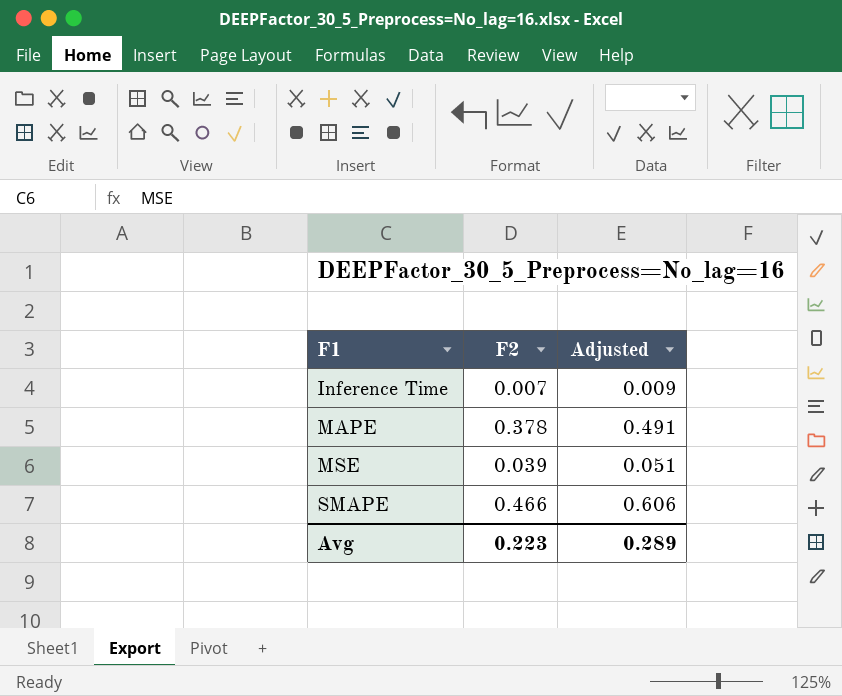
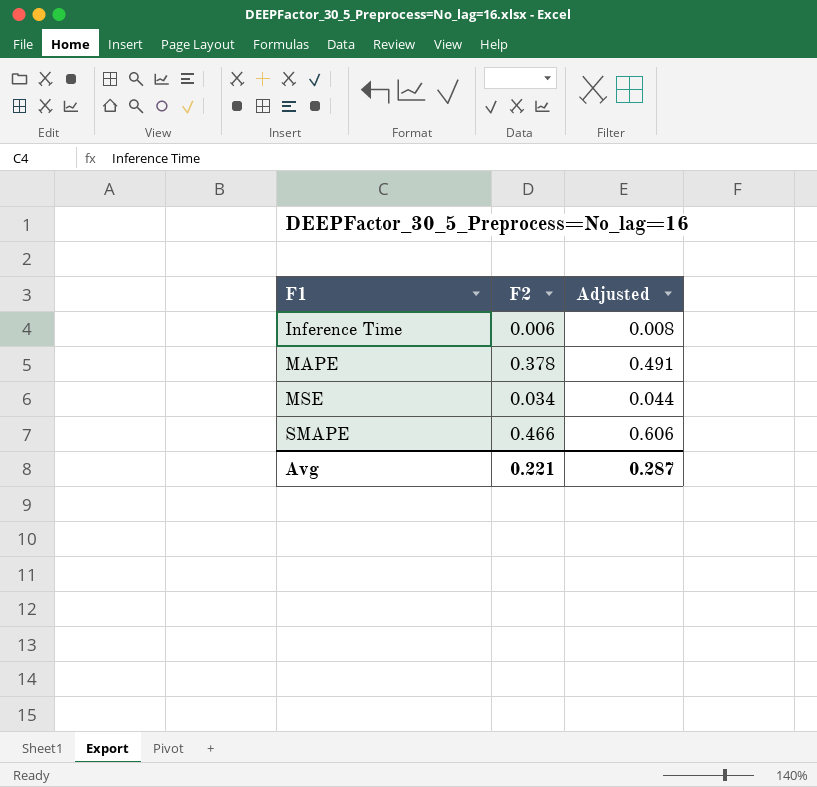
Inference Time | F2: 0.007 -> 0.006
Inference Time | Adjusted: 0.009 -> 0.008
MSE | F2: 0.039 -> 0.034
MSE | Adjusted: 0.051 -> 0.044
Avg | F2: 0.223 -> 0.221
Avg | Adjusted: 0.289 -> 0.287

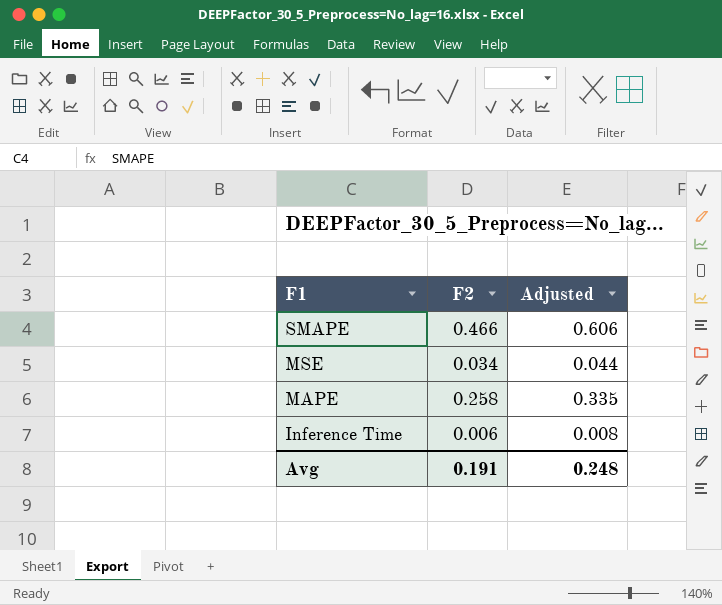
row order: F1 ascending -> F1 descending
MAPE | F2: 0.378 -> 0.258
MAPE | Adjusted: 0.491 -> 0.335
Avg | F2: 0.221 -> 0.191
Avg | Adjusted: 0.287 -> 0.248

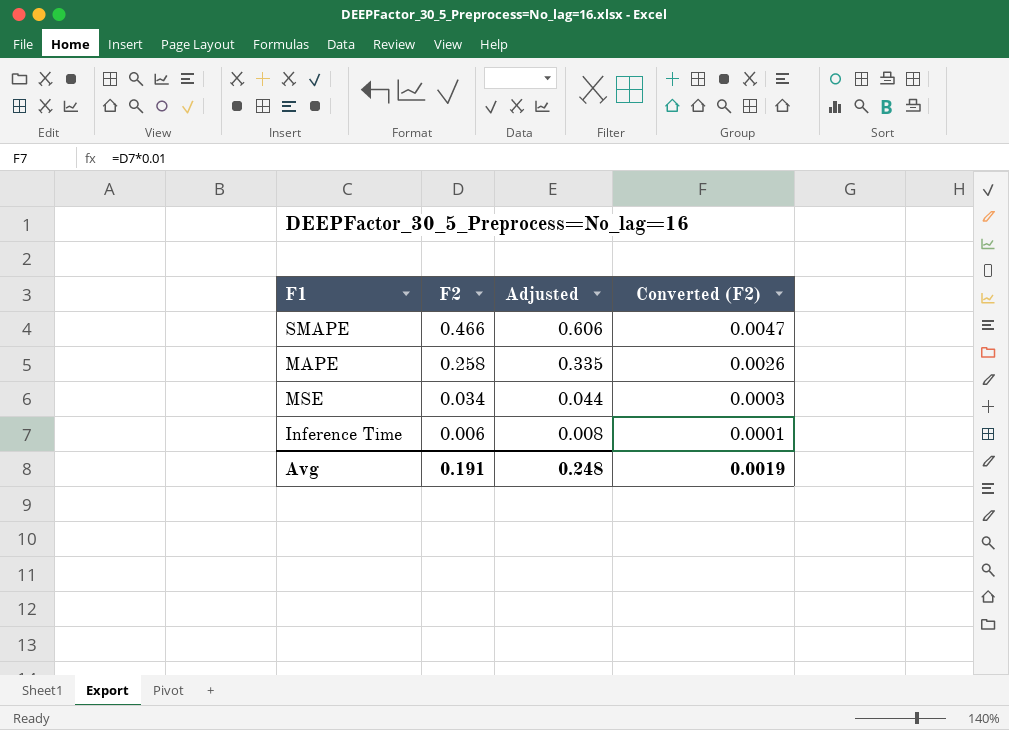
row order: F1 descending -> F2 descending
column Converted (F2) | formula: none -> [F2] * 0.01

